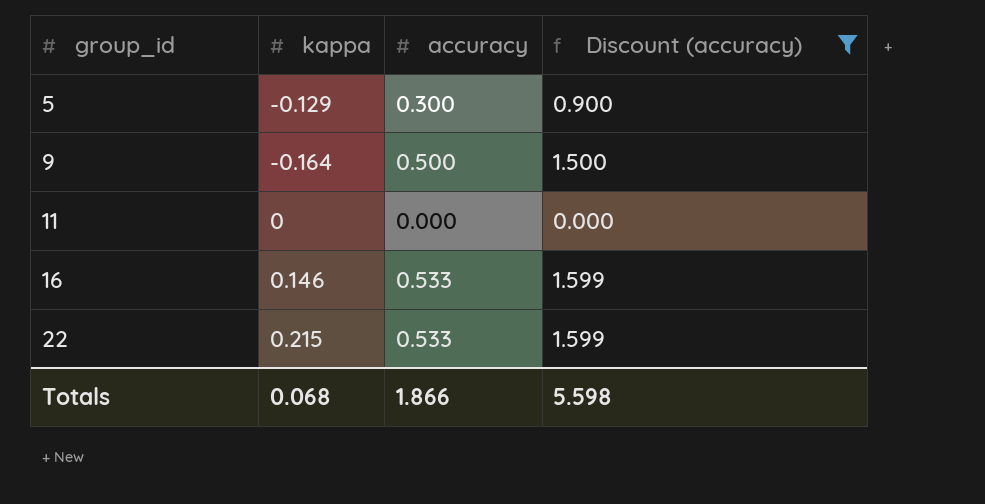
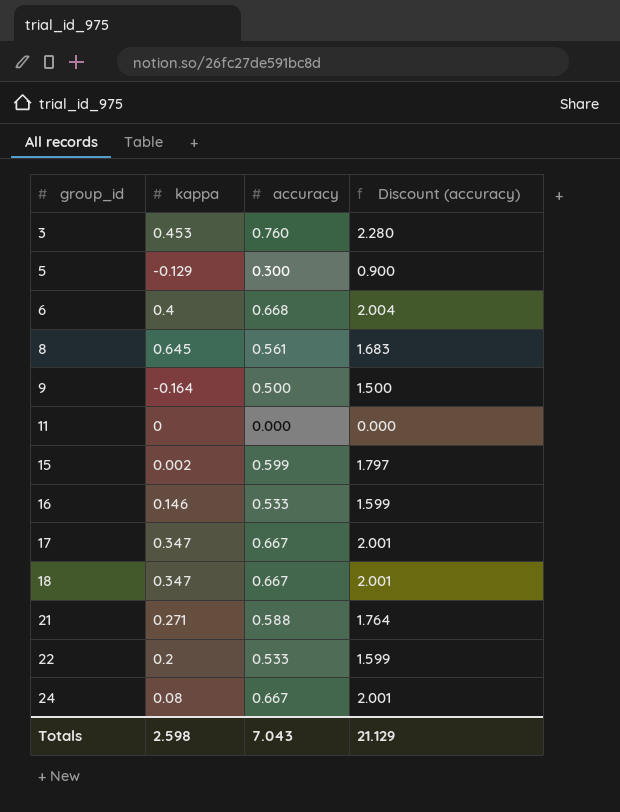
filter: Discount (accuracy) <= 1.599 -> none
22 | kappa: 0.215 -> 0.2
Totals | kappa: 0.068 -> 2.598
Totals | accuracy: 1.866 -> 7.043
Totals | Discount (accuracy): 5.598 -> 21.129

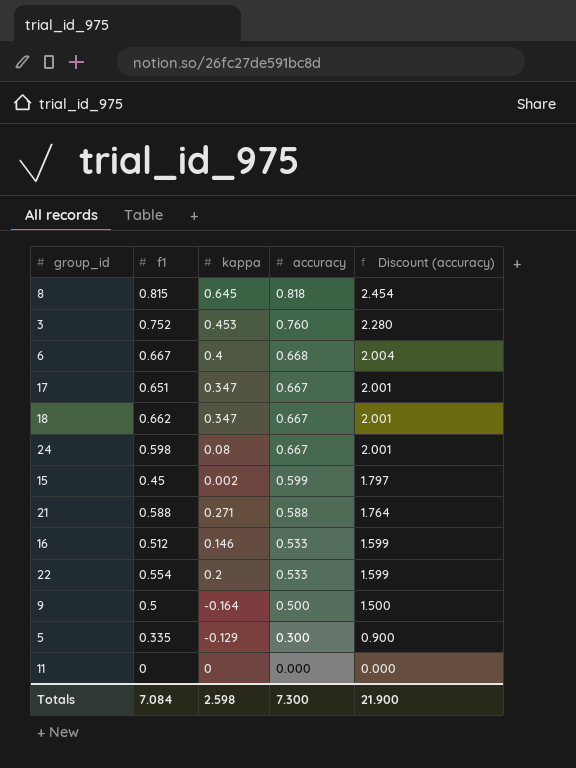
row order: group_id ascending -> accuracy descending
column f1 | position: none -> 2
8 | accuracy: 0.561 -> 0.818
8 | Discount (accuracy): 1.683 -> 2.454
Totals | accuracy: 7.043 -> 7.300
Totals | Discount (accuracy): 21.129 -> 21.900

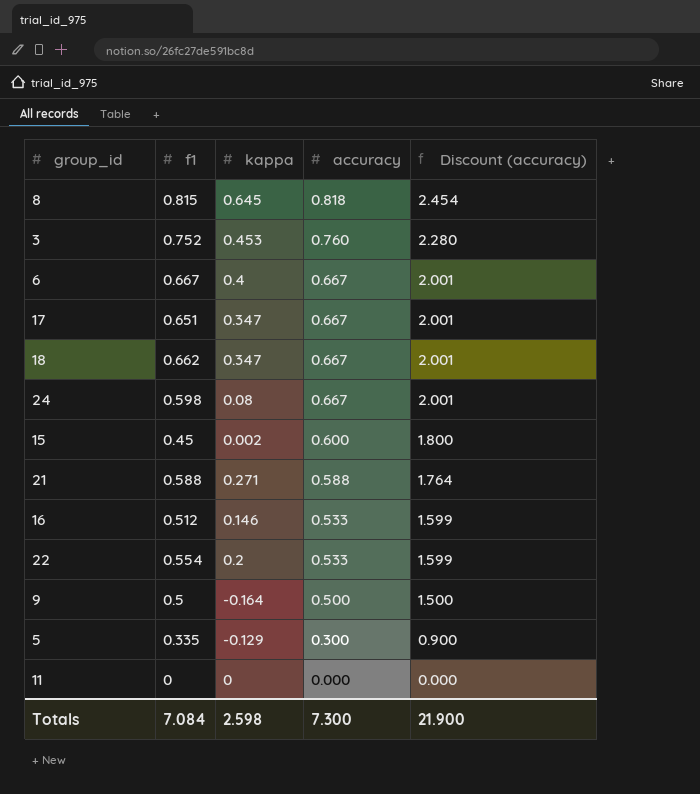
6 | accuracy: 0.668 -> 0.667
6 | Discount (accuracy): 2.004 -> 2.001
15 | accuracy: 0.599 -> 0.600
15 | Discount (accuracy): 1.797 -> 1.800

